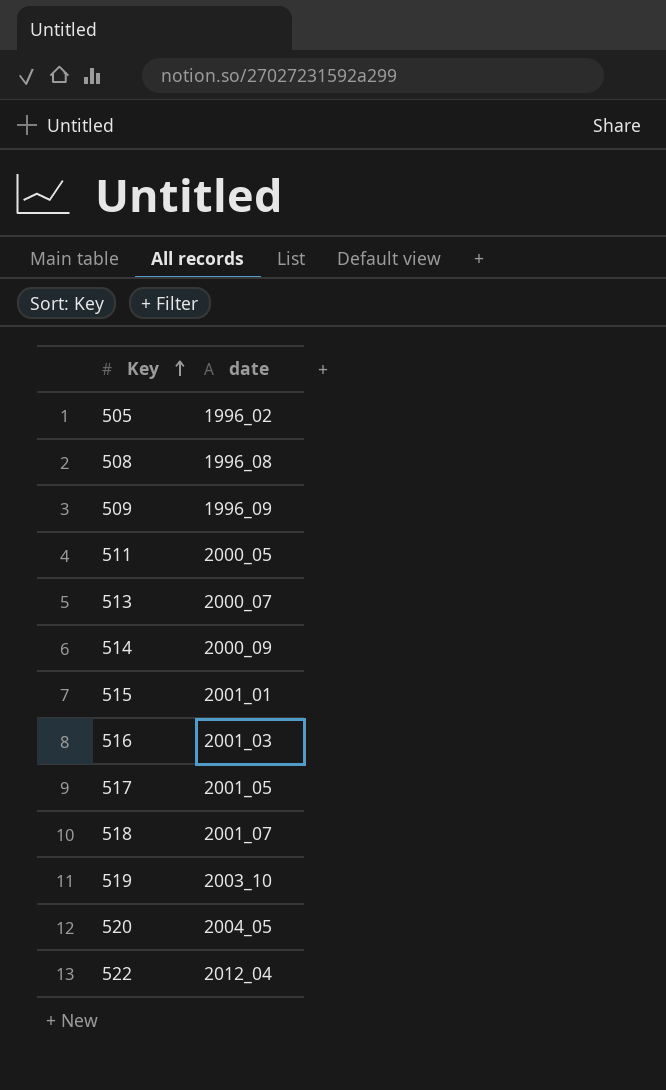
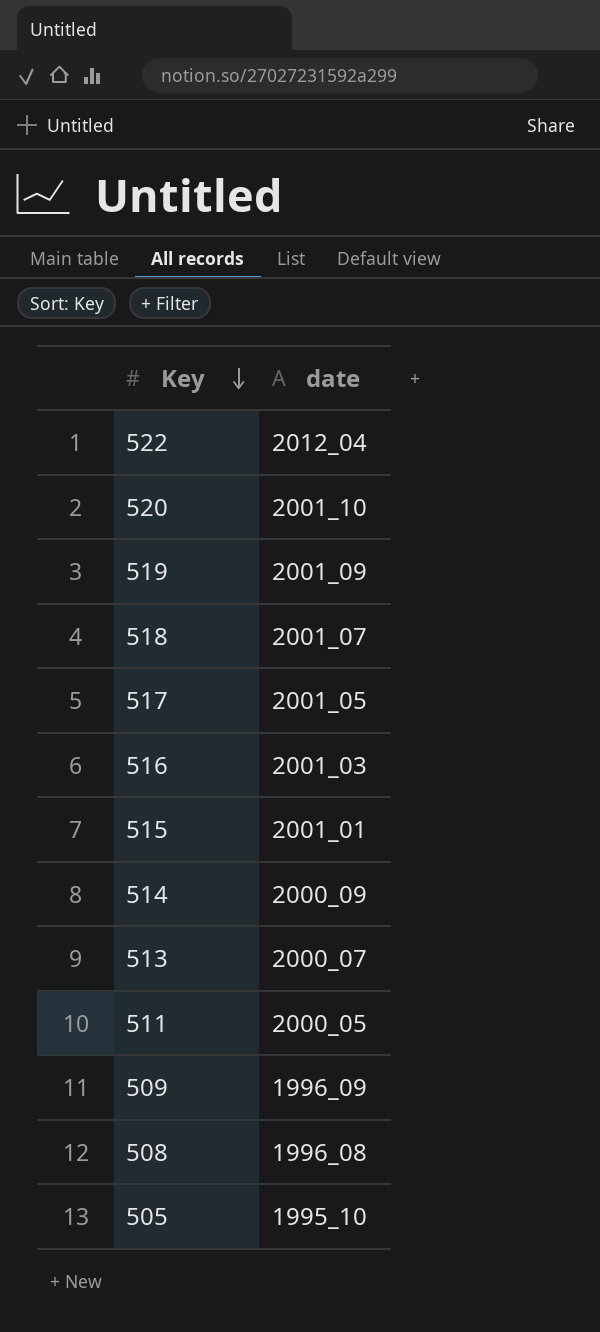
row order: Key ascending -> Key descending
520 | date: 2004_05 -> 2001_10
519 | date: 2003_10 -> 2001_09
505 | date: 1996_02 -> 1995_10

